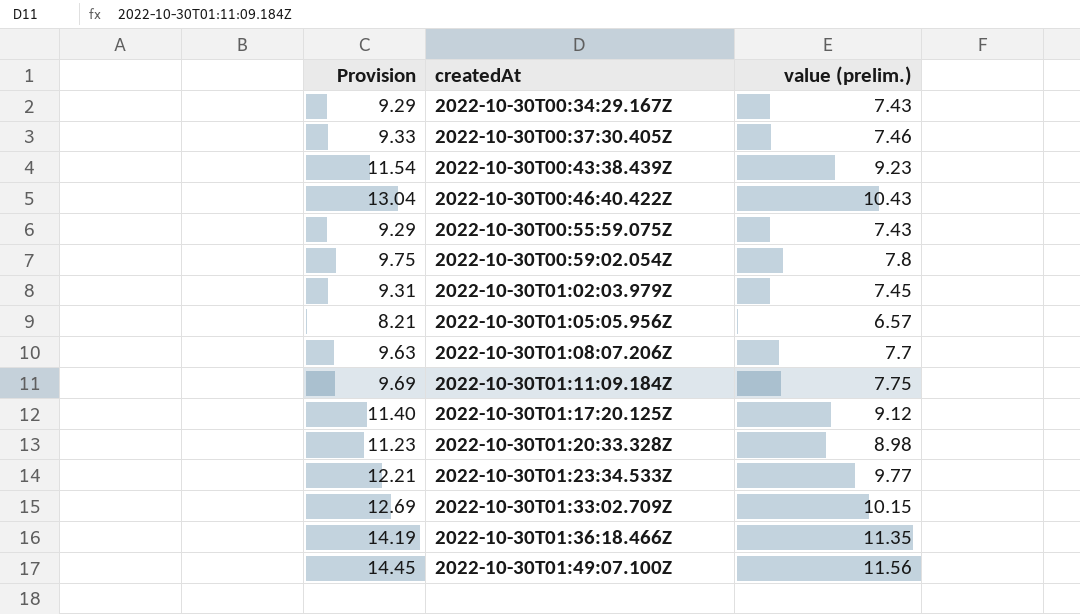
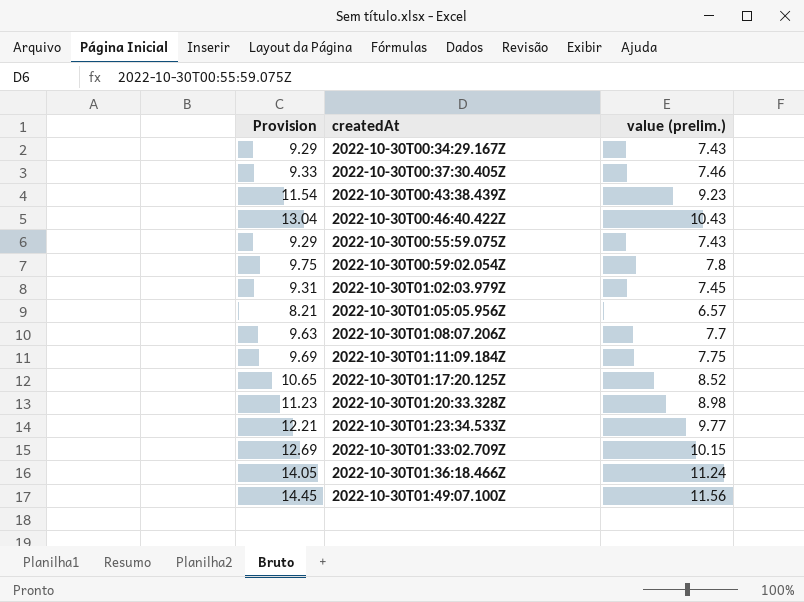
2022-10-30T01:17:20.125Z | Provision: 11.40 -> 10.65
2022-10-30T01:17:20.125Z | value (prelim.): 9.12 -> 8.52
2022-10-30T01:36:18.466Z | Provision: 14.19 -> 14.05
2022-10-30T01:36:18.466Z | value (prelim.): 11.35 -> 11.24

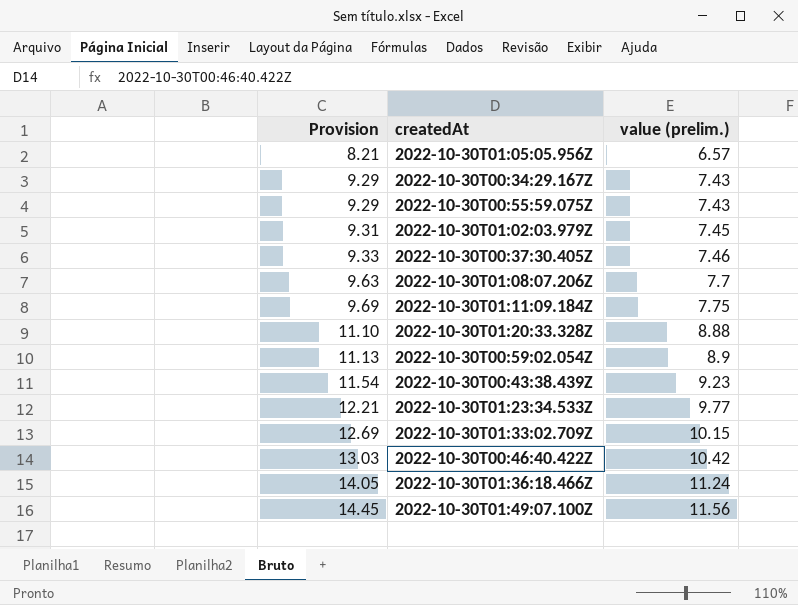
row order: createdAt ascending -> Provision ascending
row 2022-10-30T01:17:20.125Z: 10.65 | 8.52 -> none
2022-10-30T01:20:33.328Z | Provision: 11.23 -> 11.10
2022-10-30T01:20:33.328Z | value (prelim.): 8.98 -> 8.88
2022-10-30T00:59:02.054Z | Provision: 9.75 -> 11.13
2022-10-30T00:59:02.054Z | value (prelim.): 7.8 -> 8.9
2022-10-30T00:46:40.422Z | Provision: 13.04 -> 13.03
2022-10-30T00:46:40.422Z | value (prelim.): 10.43 -> 10.42

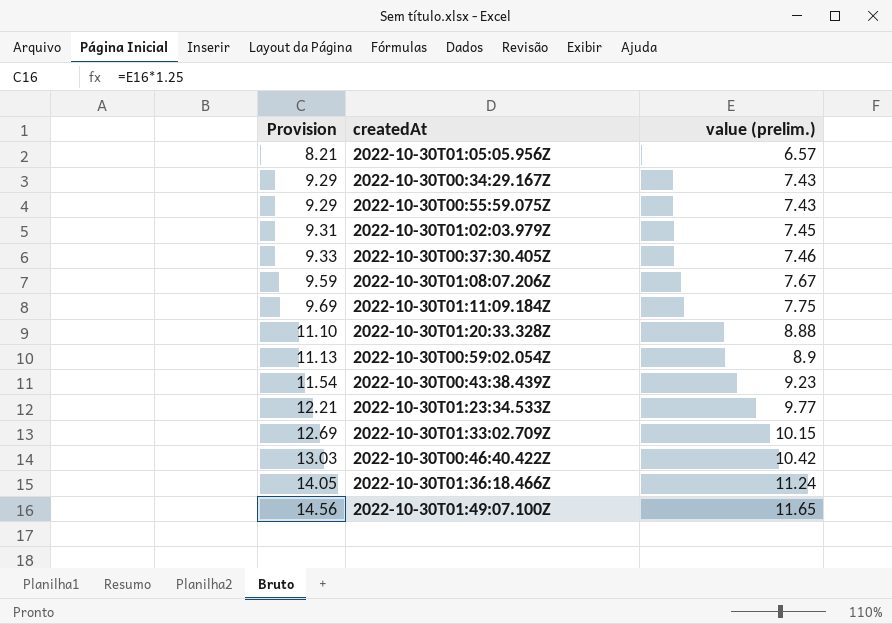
2022-10-30T01:08:07.206Z | Provision: 9.63 -> 9.59
2022-10-30T01:08:07.206Z | value (prelim.): 7.7 -> 7.67
2022-10-30T01:49:07.100Z | Provision: 14.45 -> 14.56
2022-10-30T01:49:07.100Z | value (prelim.): 11.56 -> 11.65

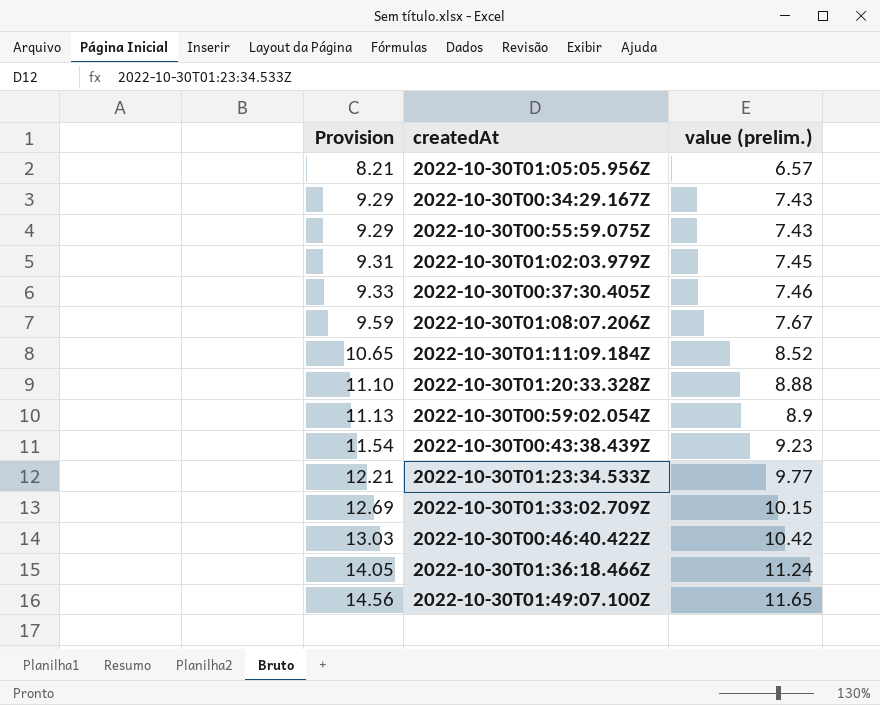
2022-10-30T01:11:09.184Z | Provision: 9.69 -> 10.65
2022-10-30T01:11:09.184Z | value (prelim.): 7.75 -> 8.52

